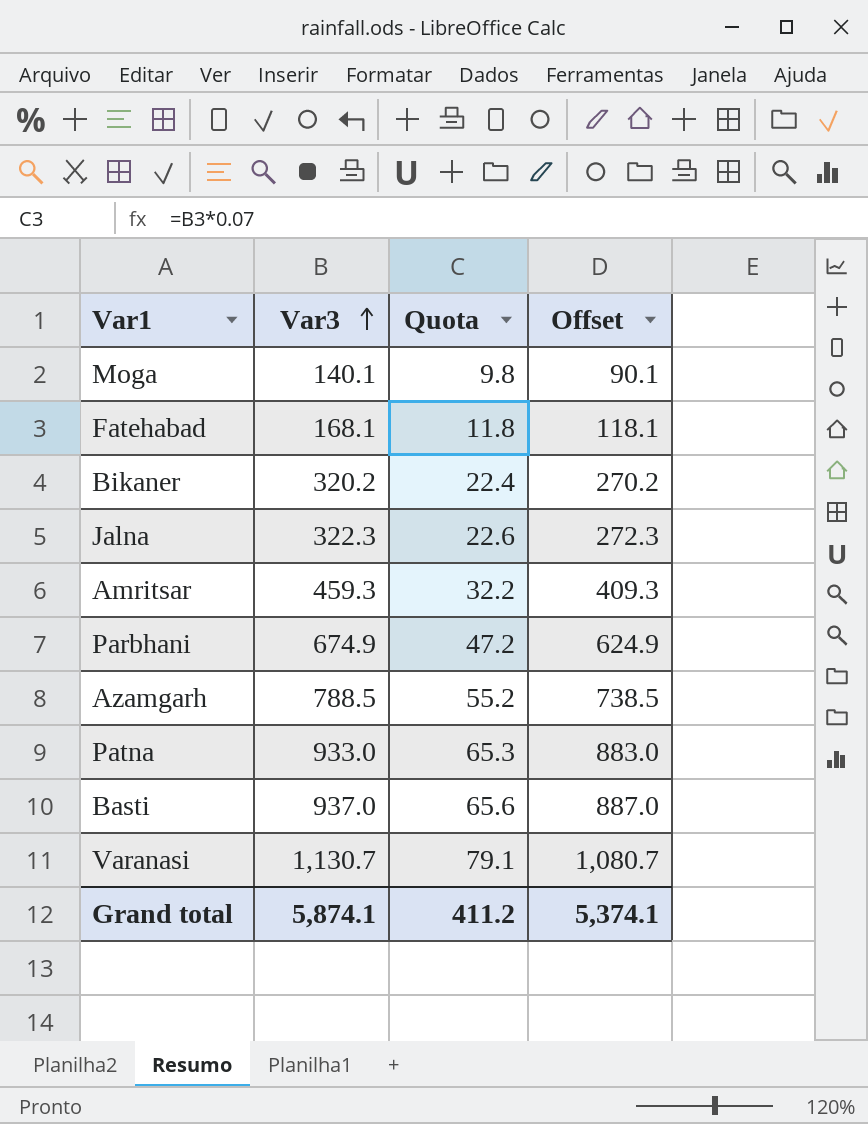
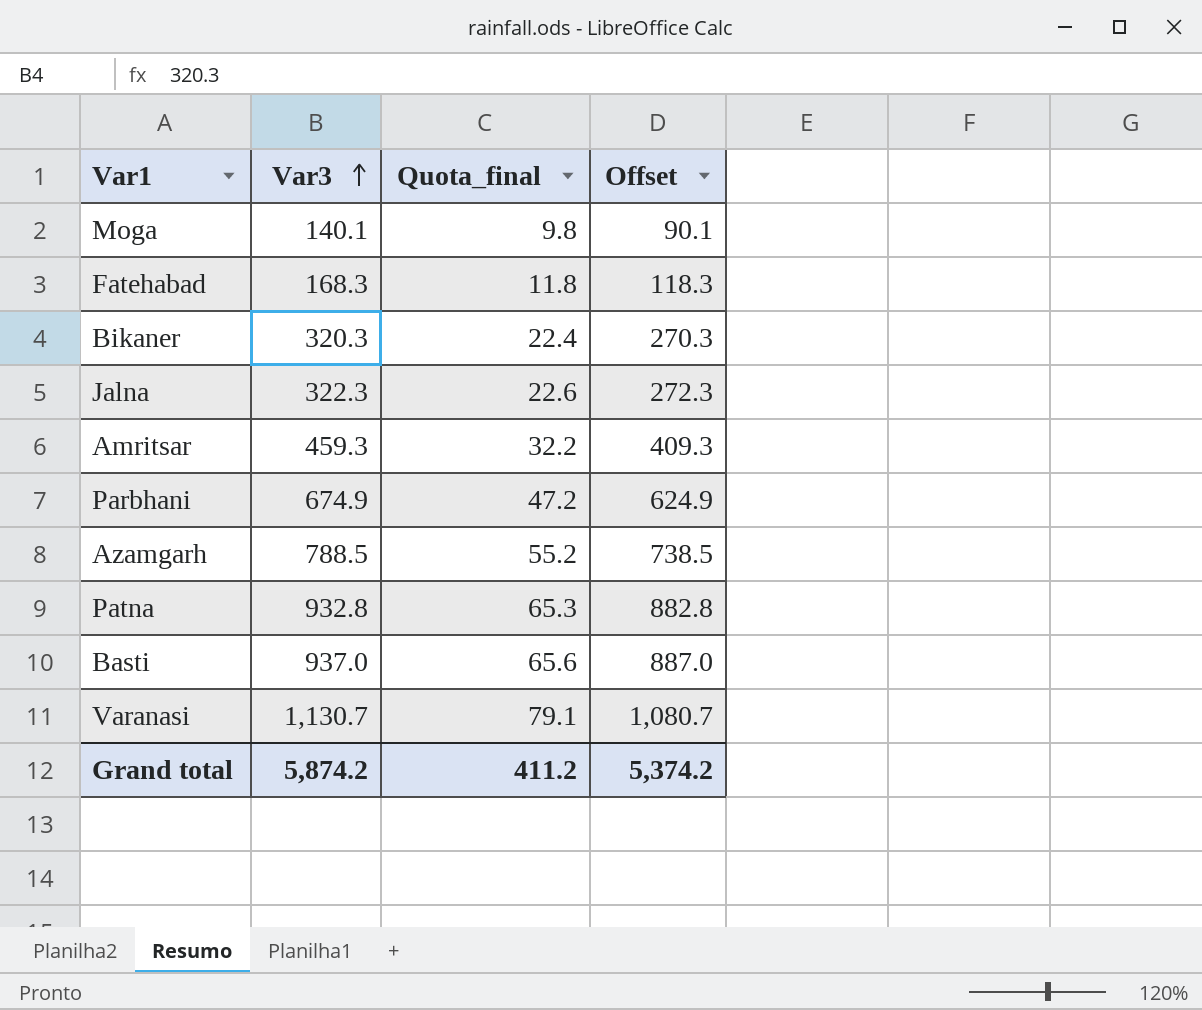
column name: Quota -> Quota_final
Fatehabad | Var3: 168.1 -> 168.3
Fatehabad | Offset: 118.1 -> 118.3
Bikaner | Var3: 320.2 -> 320.3
Bikaner | Offset: 270.2 -> 270.3
Patna | Var3: 933.0 -> 932.8
Patna | Offset: 883.0 -> 882.8
Grand total | Var3: 5,874.1 -> 5,874.2
Grand total | Offset: 5,374.1 -> 5,374.2

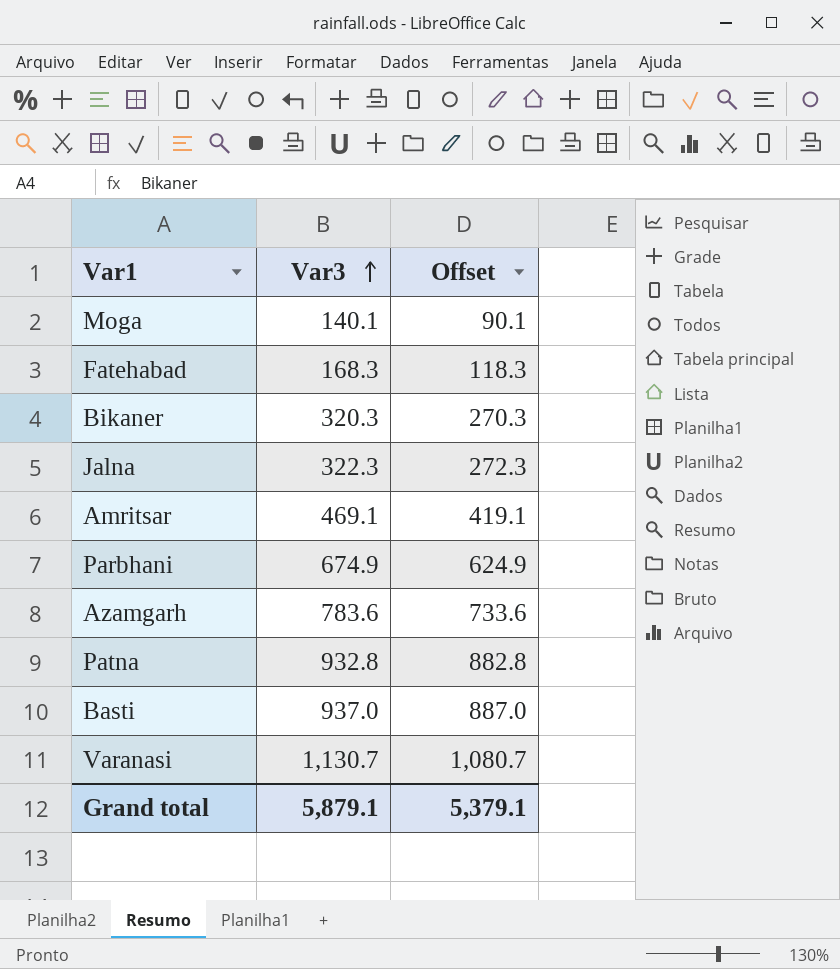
column Quota_final | formula: [Var3] * 0.07 -> none
Amritsar | Var3: 459.3 -> 469.1
Amritsar | Offset: 409.3 -> 419.1
Azamgarh | Var3: 788.5 -> 783.6
Azamgarh | Offset: 738.5 -> 733.6
Grand total | Var3: 5,874.2 -> 5,879.1
Grand total | Offset: 5,374.2 -> 5,379.1

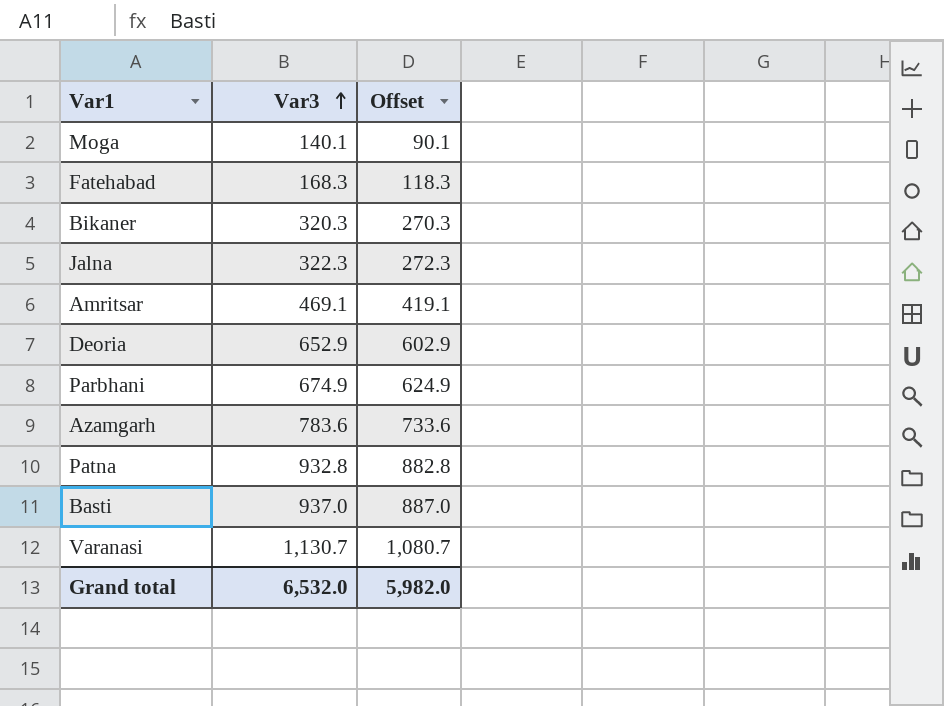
row Deoria: none -> 652.9 | 602.9
Grand total | Var3: 5,879.1 -> 6,532.0
Grand total | Offset: 5,379.1 -> 5,982.0

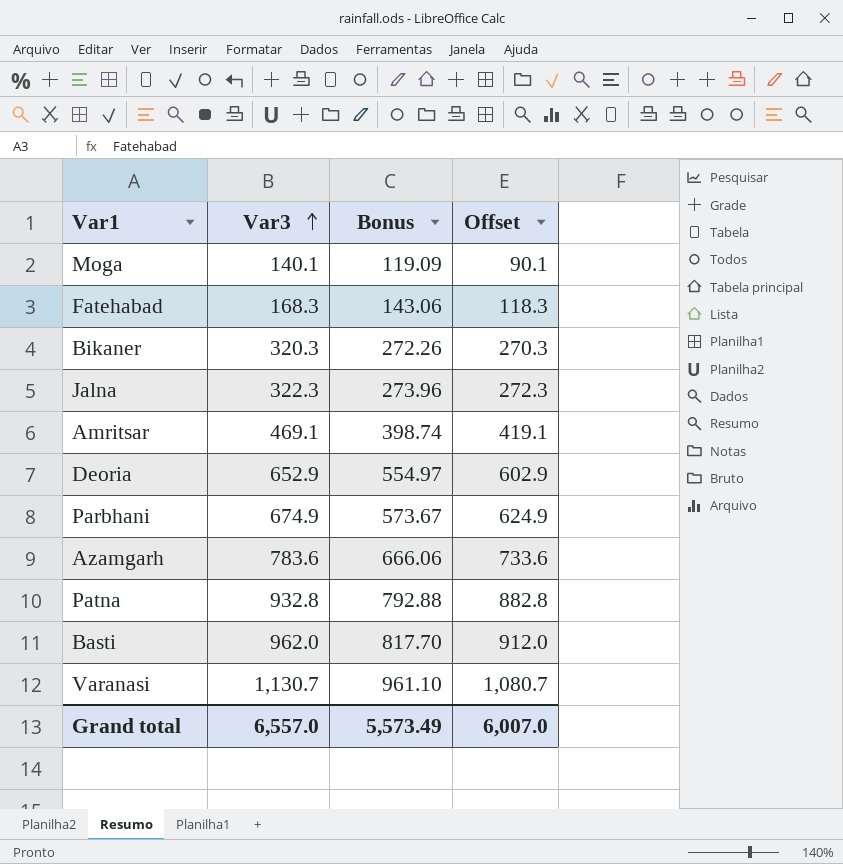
column Bonus | formula: none -> [Var3] * 0.85
Basti | Var3: 937.0 -> 962.0
Basti | Offset: 887.0 -> 912.0
Grand total | Var3: 6,532.0 -> 6,557.0
Grand total | Offset: 5,982.0 -> 6,007.0

